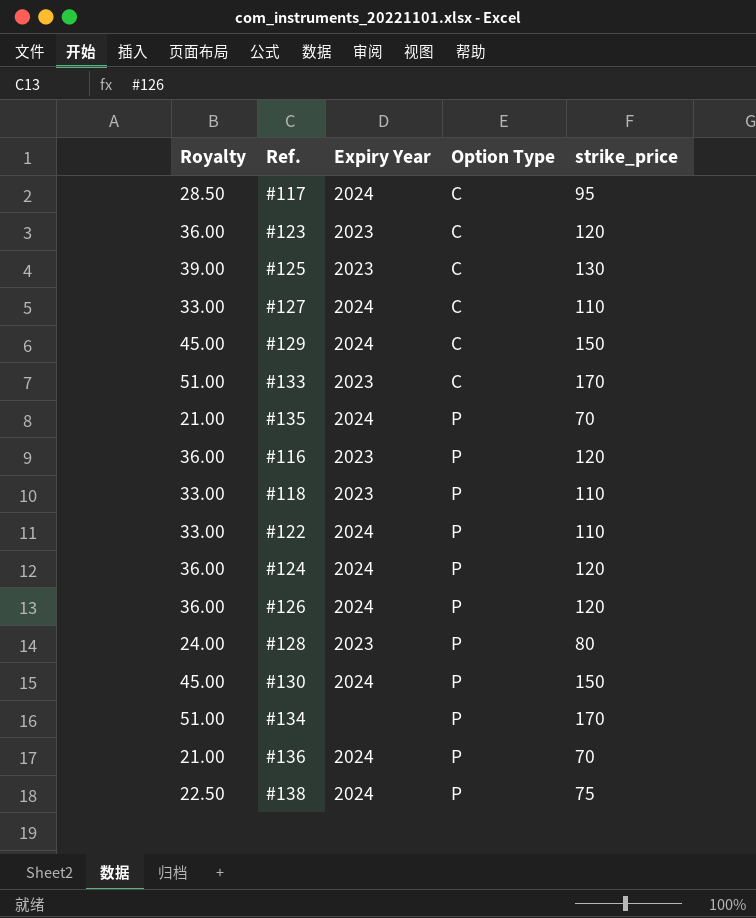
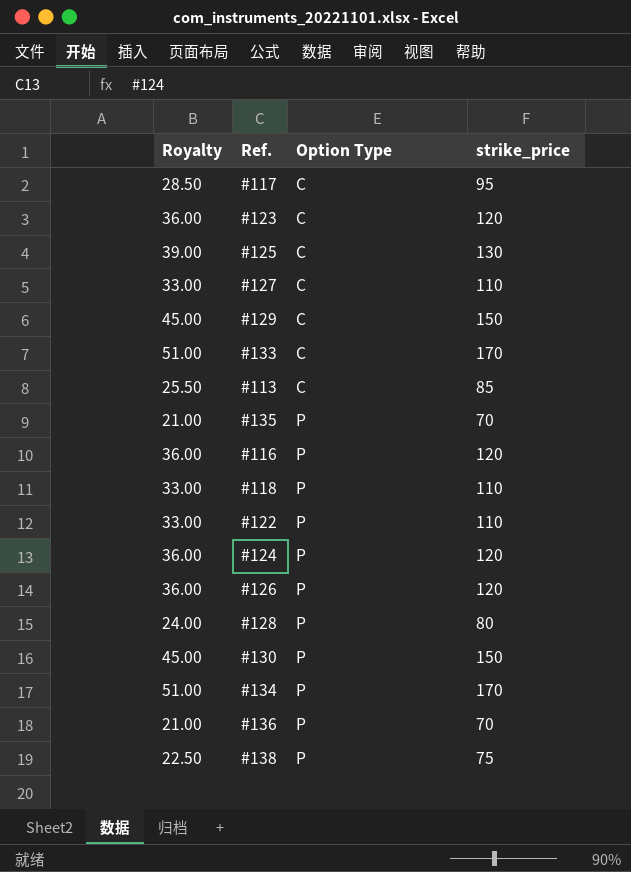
column Expiry Year | position: 3 -> none
row #113: none -> 25.50 | C | 85

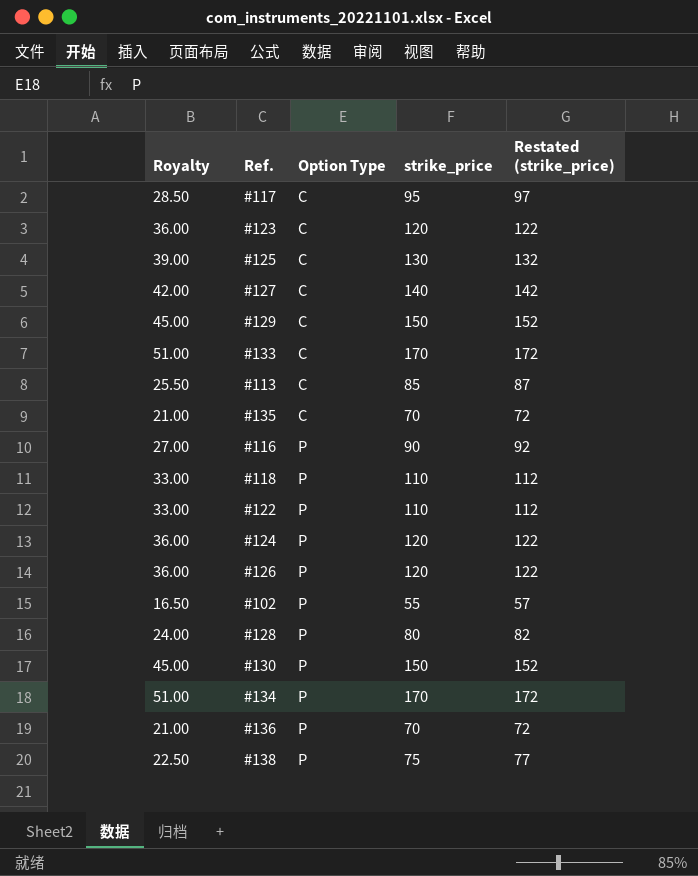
column Restated (strike_price) | formula: none -> [strike_price] + 2
#127 | Royalty: 33.00 -> 42.00
#127 | strike_price: 110 -> 140
#135 | Option Type: P -> C
#116 | Royalty: 36.00 -> 27.00
#116 | strike_price: 120 -> 90
row #102: none -> 16.50 | P | 55 | 57

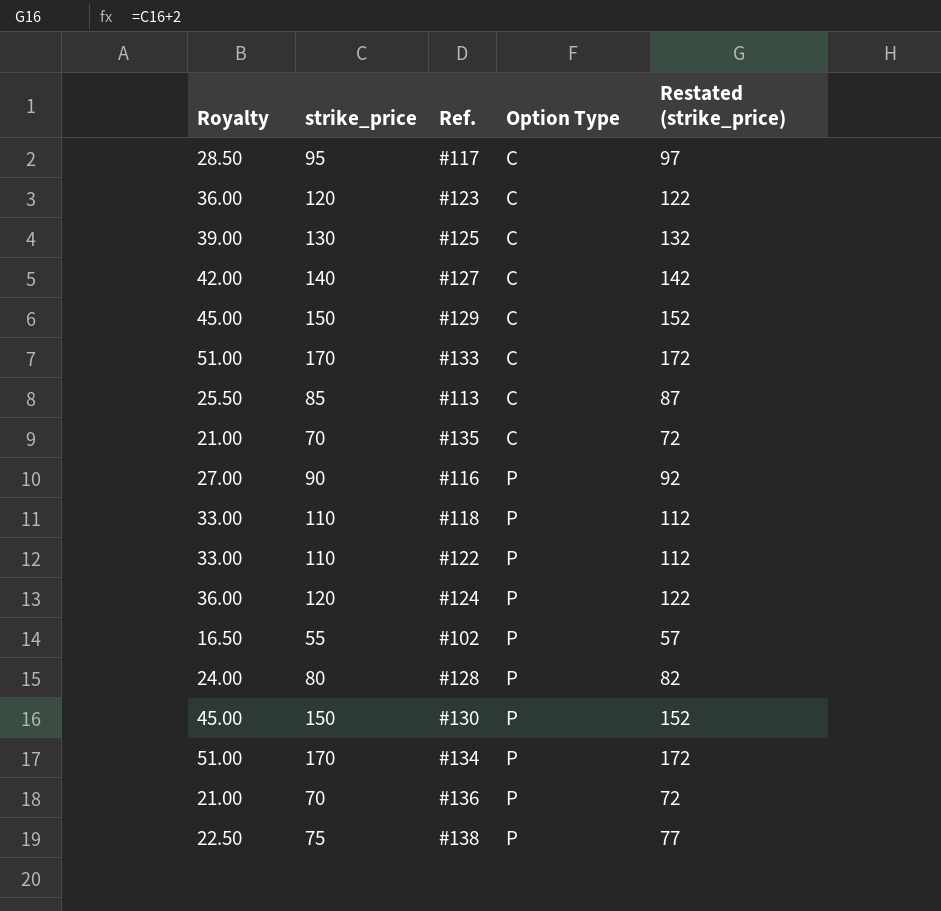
column strike_price | position: 4 -> 2
row #126: 36.00 | P | 120 | 122 -> none

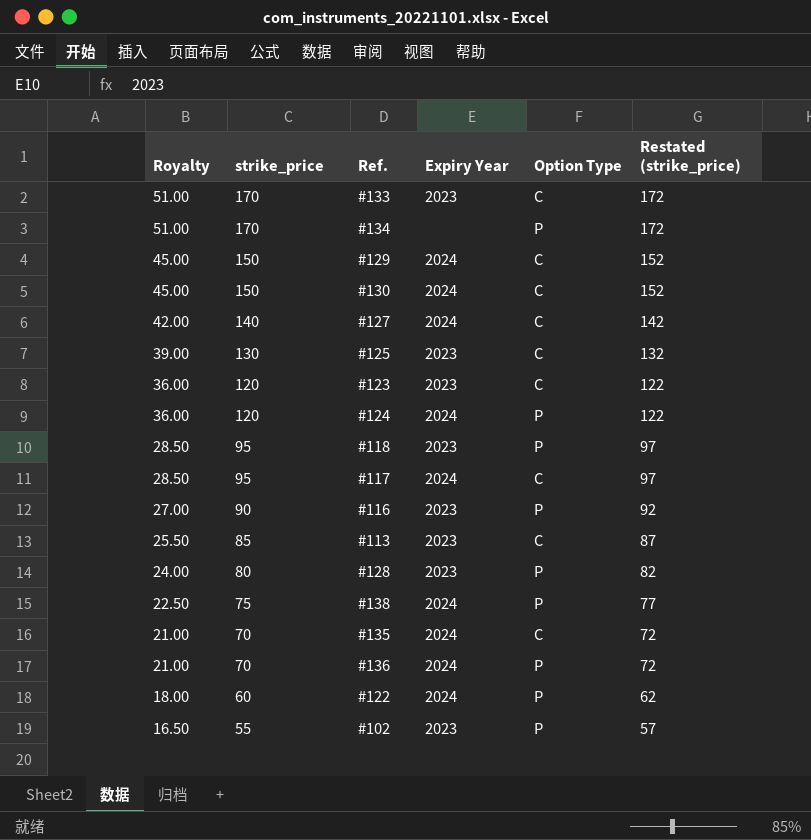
row order: Option Type ascending -> Royalty descending
column Expiry Year | position: none -> 4
#130 | Option Type: P -> C
#118 | Royalty: 33.00 -> 28.50
#118 | strike_price: 110 -> 95
#118 | Restated (strike_price): 112 -> 97
#122 | Royalty: 33.00 -> 18.00
#122 | strike_price: 110 -> 60
#122 | Restated (strike_price): 112 -> 62

